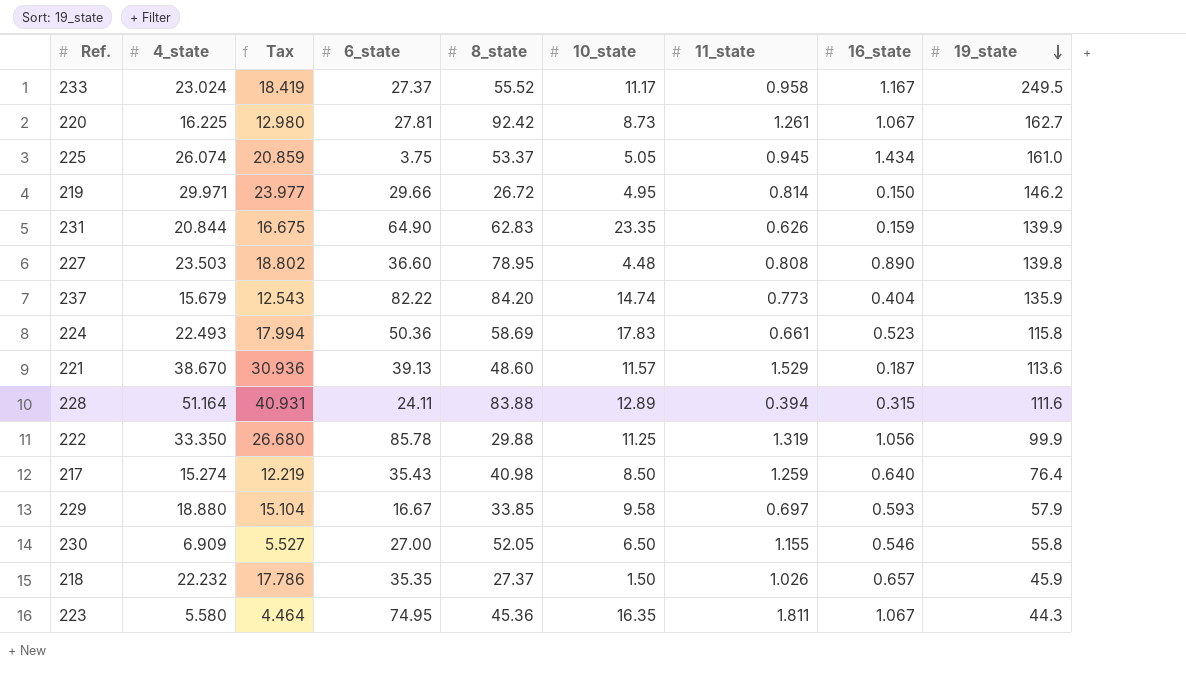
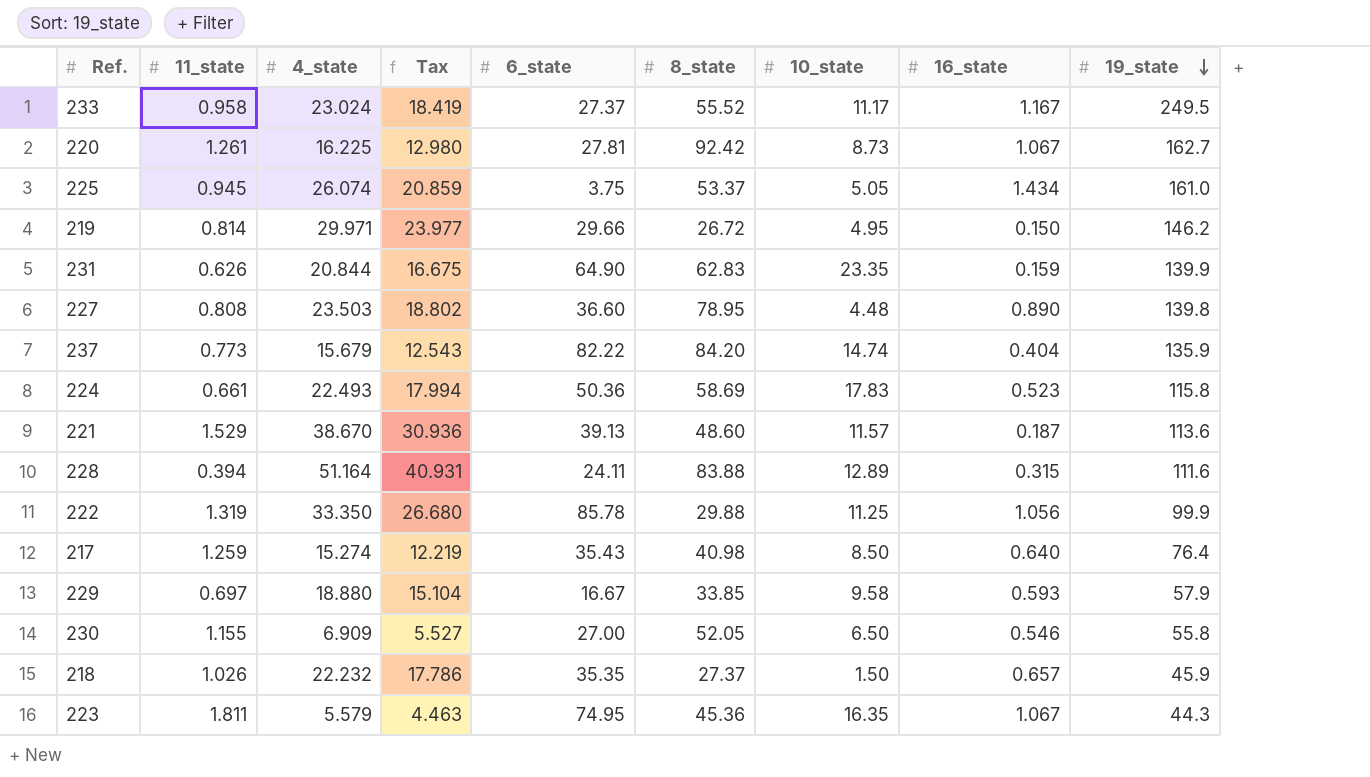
column 11_state | position: 7 -> 2
223 | 4_state: 5.580 -> 5.579
223 | Tax: 4.464 -> 4.463

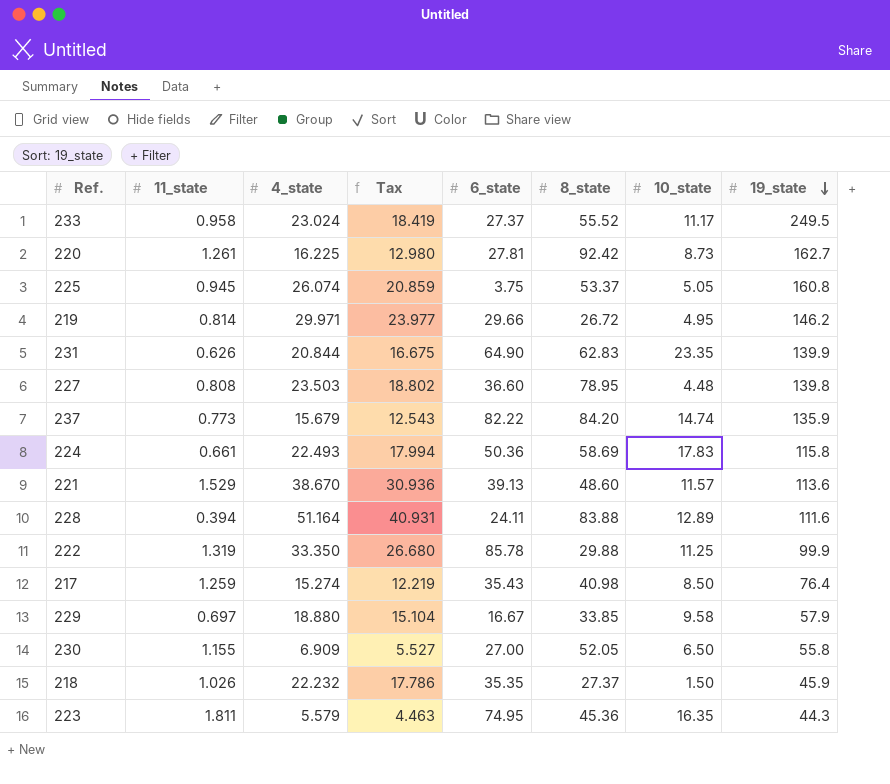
column 16_state | position: 8 -> none
225 | 19_state: 161.0 -> 160.8

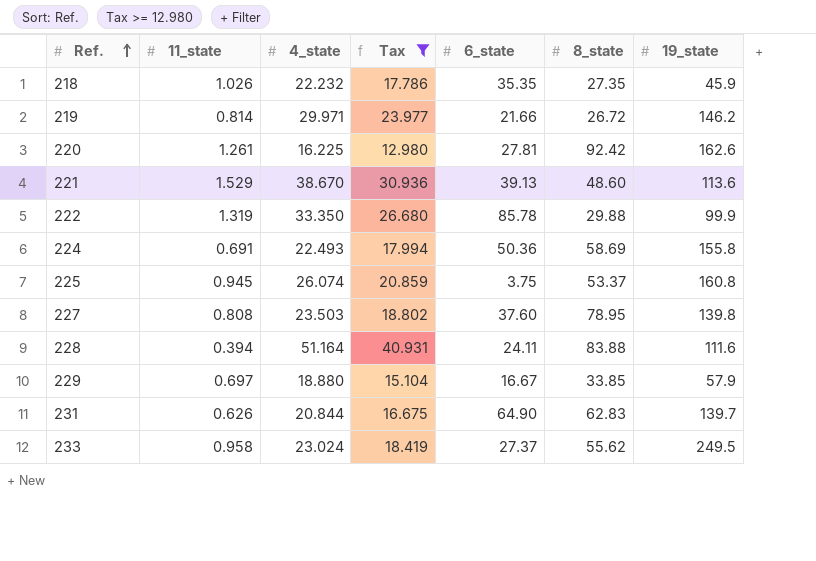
filter: none -> Tax >= 12.980
row order: 19_state descending -> Ref. ascending
column 10_state | position: 7 -> none
218 | 8_state: 27.37 -> 27.35
219 | 6_state: 29.66 -> 21.66
220 | 19_state: 162.7 -> 162.6
224 | 11_state: 0.661 -> 0.691
224 | 19_state: 115.8 -> 155.8
227 | 6_state: 36.60 -> 37.60
231 | 19_state: 139.9 -> 139.7
233 | 8_state: 55.52 -> 55.62

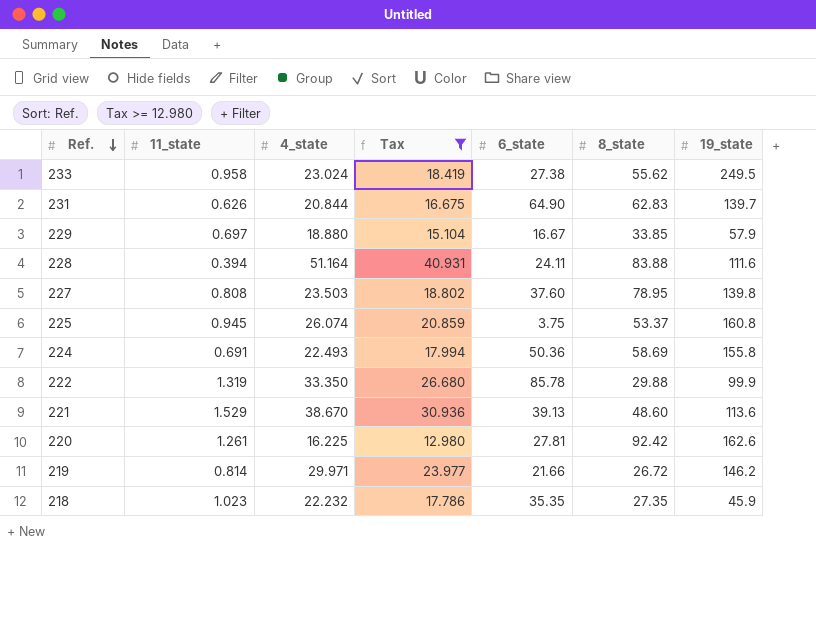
row order: Ref. ascending -> Ref. descending
233 | 6_state: 27.37 -> 27.38
218 | 11_state: 1.026 -> 1.023

